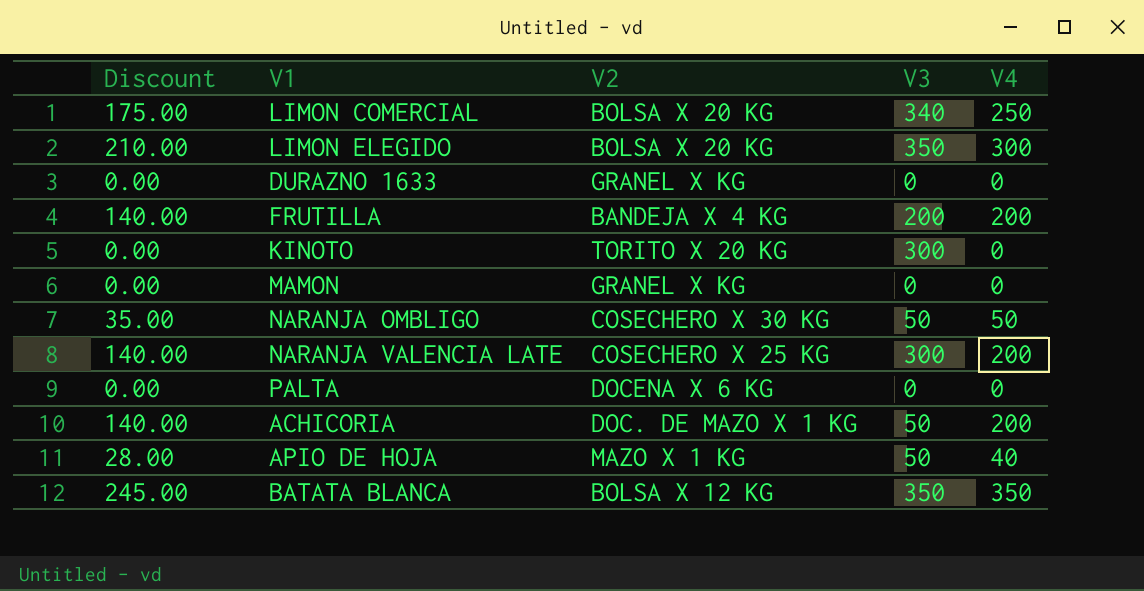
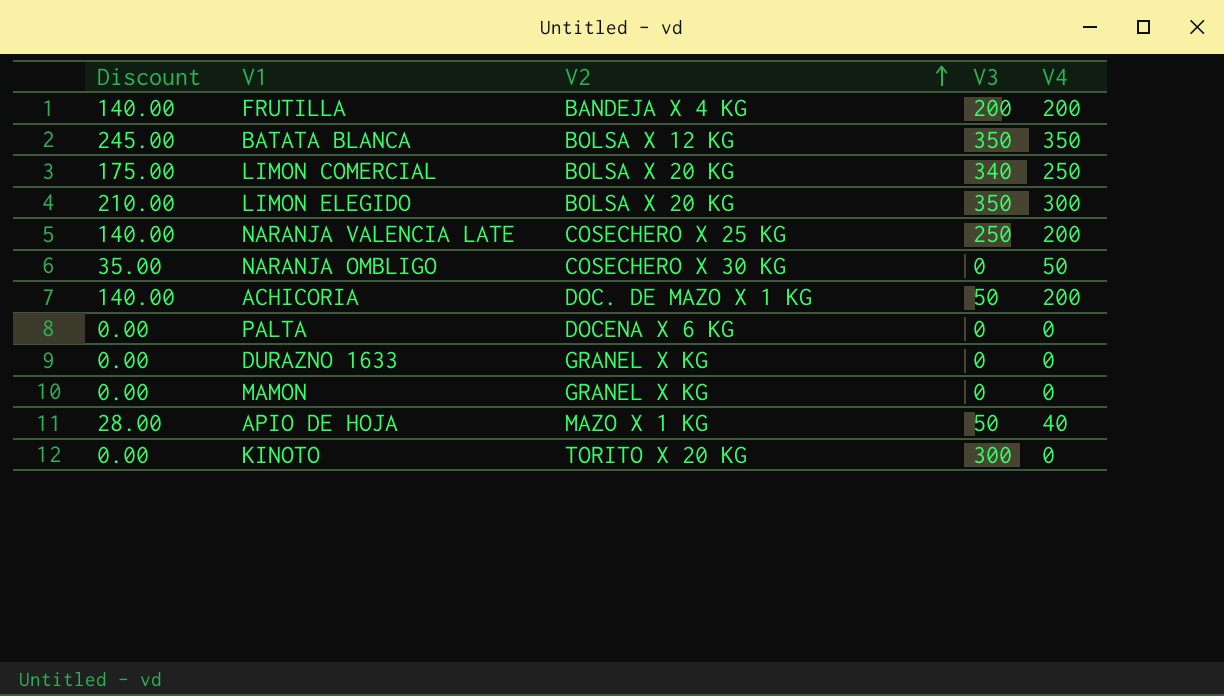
row order: none -> V2 ascending
NARANJA VALENCIA LATE | V3: 300 -> 250
NARANJA OMBLIGO | V3: 50 -> 0

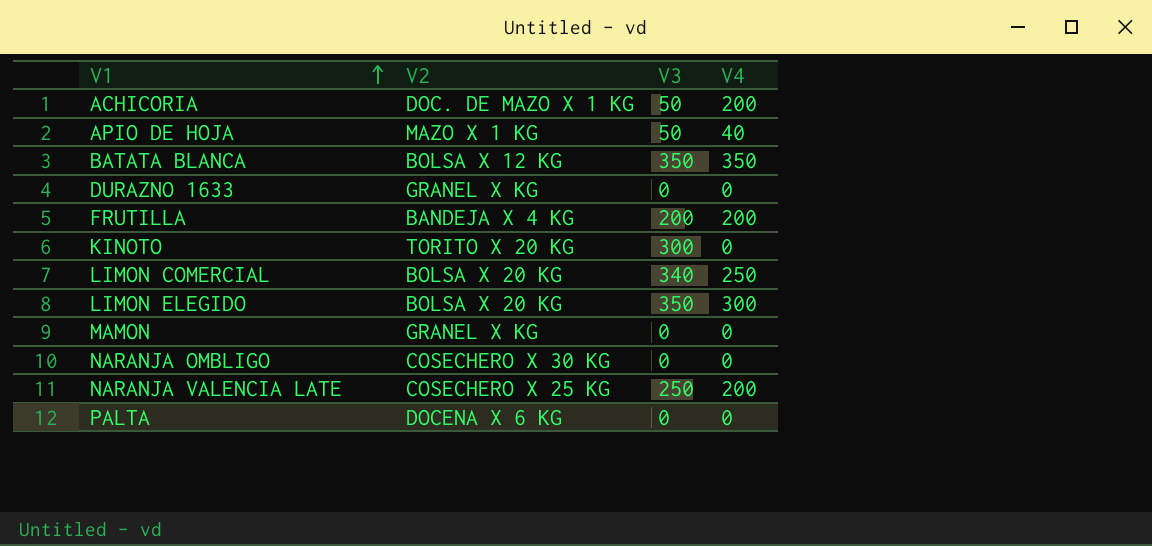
row order: V2 ascending -> V1 ascending
column Discount | formula: [V4] * 0.7 -> none
NARANJA OMBLIGO | V4: 50 -> 0

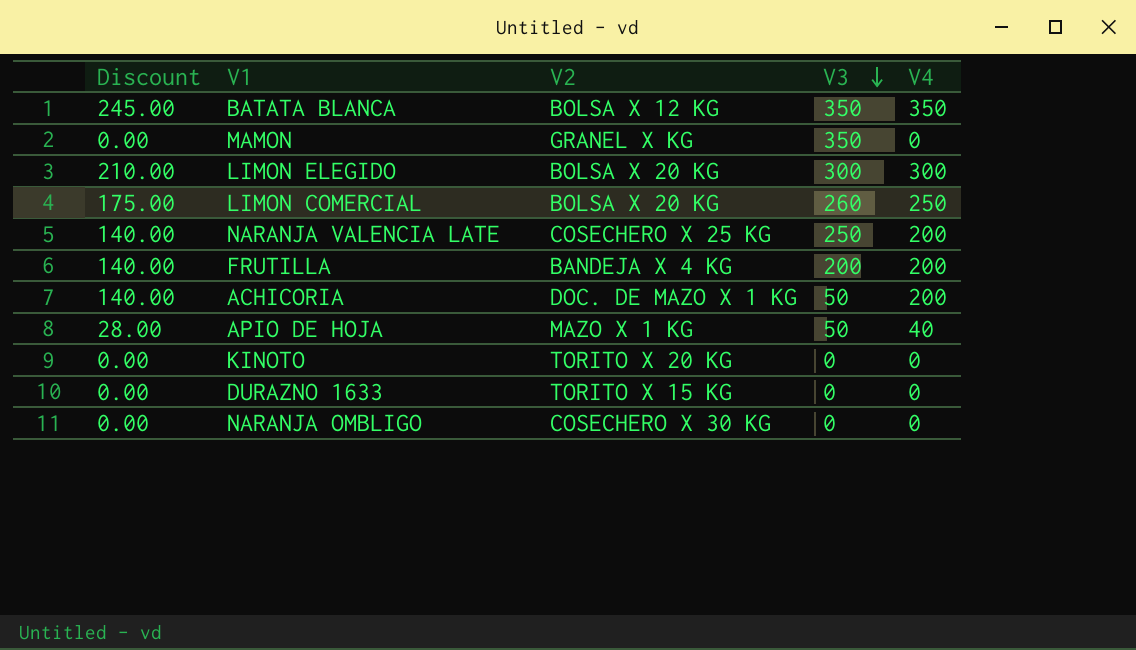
row order: V1 ascending -> V3 descending
column Discount | formula: none -> [V4] * 0.7
row PALTA: DOCENA X 6 KG | 0 | 0 -> none
MAMON | V3: 0 -> 350
LIMON ELEGIDO | V3: 350 -> 300
LIMON COMERCIAL | V3: 340 -> 260
KINOTO | V3: 300 -> 0
DURAZNO 1633 | V2: GRANEL X KG -> TORITO X 15 KG

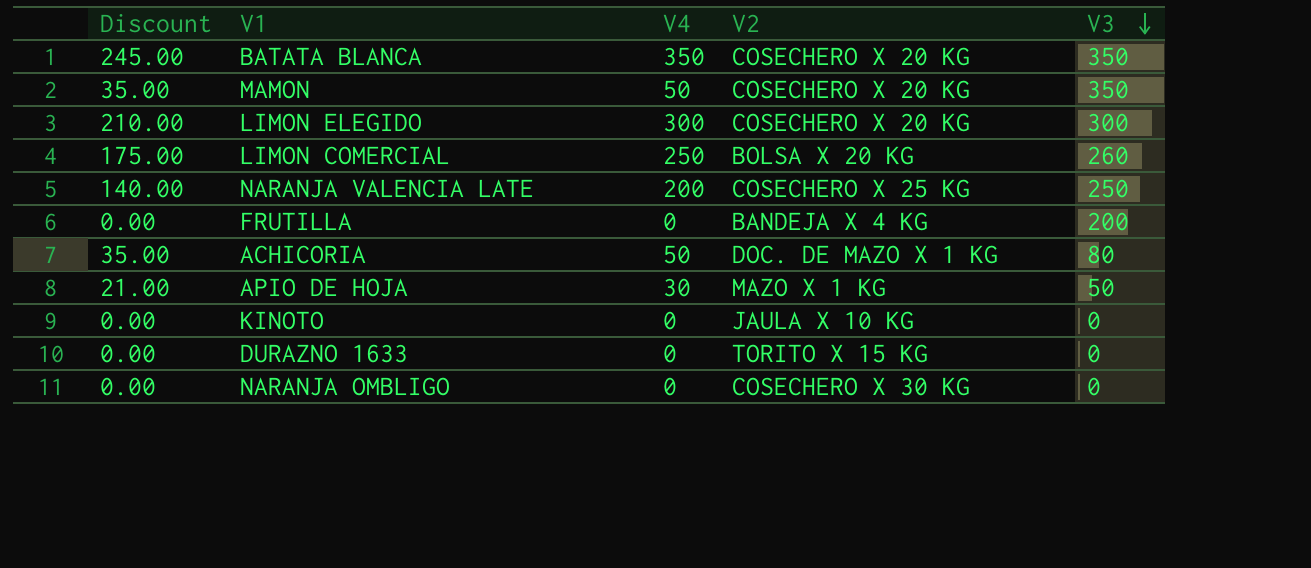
column V4 | position: 5 -> 3
BATATA BLANCA | V2: BOLSA X 12 KG -> COSECHERO X 20 KG
MAMON | Discount: 0.00 -> 35.00
MAMON | V4: 0 -> 50
MAMON | V2: GRANEL X KG -> COSECHERO X 20 KG
LIMON ELEGIDO | V2: BOLSA X 20 KG -> COSECHERO X 20 KG
FRUTILLA | Discount: 140.00 -> 0.00
FRUTILLA | V4: 200 -> 0
ACHICORIA | Discount: 140.00 -> 35.00
ACHICORIA | V4: 200 -> 50
ACHICORIA | V3: 50 -> 80
APIO DE HOJA | Discount: 28.00 -> 21.00
APIO DE HOJA | V4: 40 -> 30
KINOTO | V2: TORITO X 20 KG -> JAULA X 10 KG

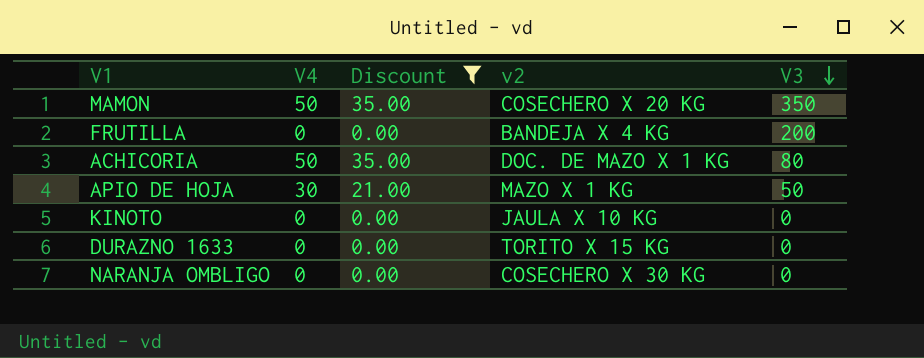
filter: none -> Discount <= 35.00
column Discount | position: 1 -> 3
column name: V2 -> v2

